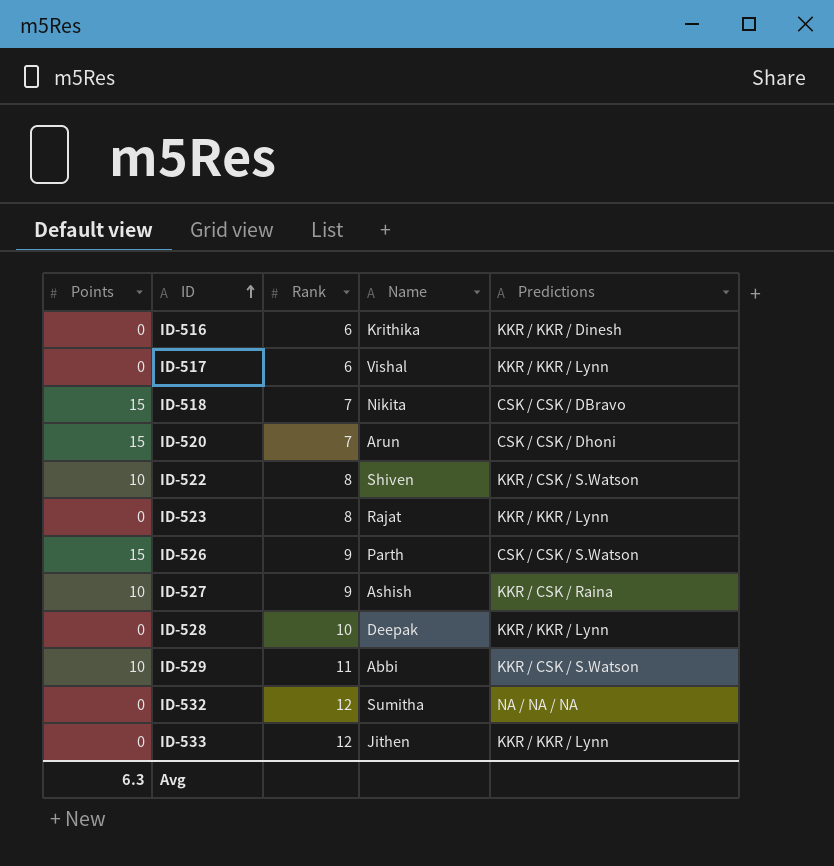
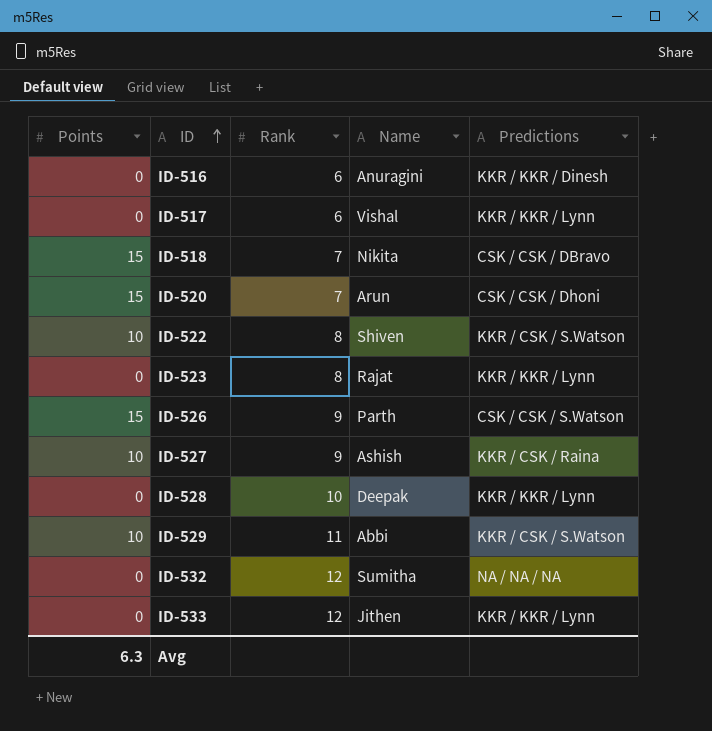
ID-516 | Name: Krithika -> Anuragini

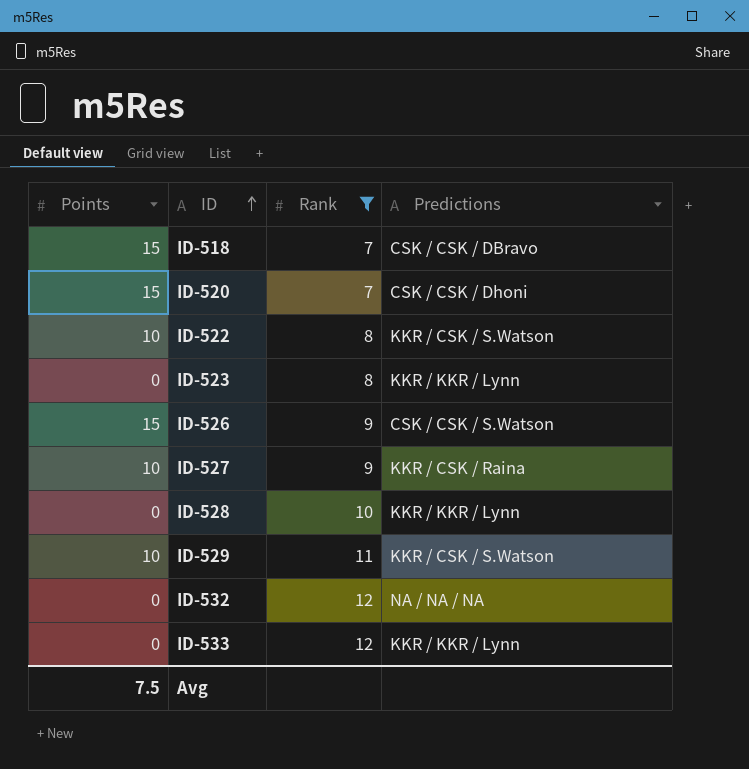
filter: none -> Rank != 6
column Name | position: 4 -> none
Avg | Points: 6.3 -> 7.5

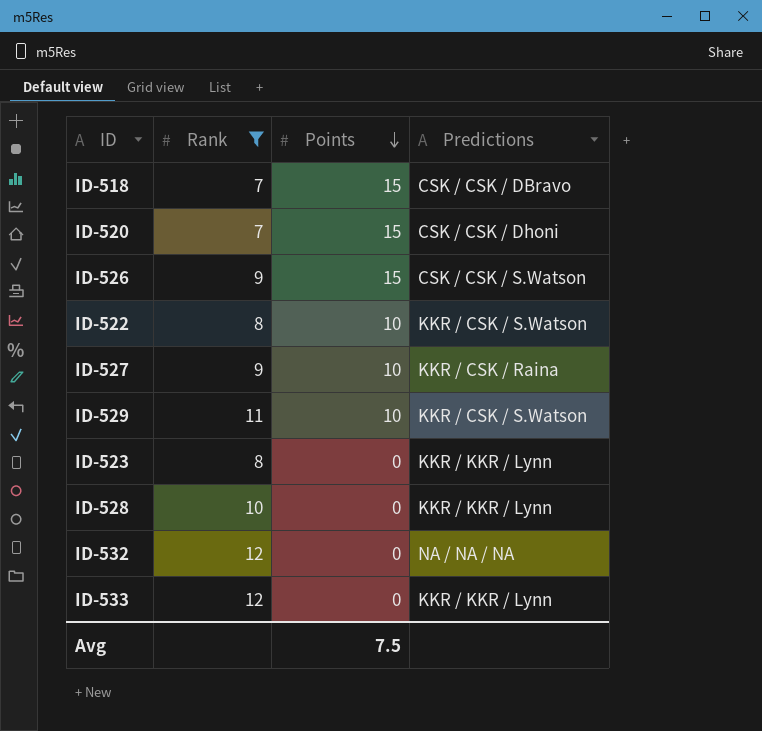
row order: ID ascending -> Points descending
column Points | position: 1 -> 3

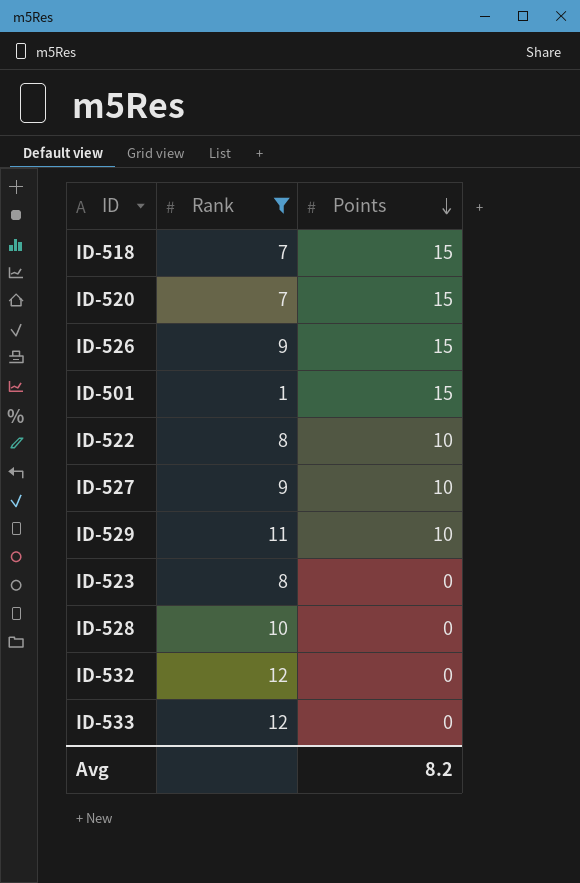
column Predictions | position: 4 -> none
row ID-501: none -> 1 | 15
Avg | Points: 7.5 -> 8.2

